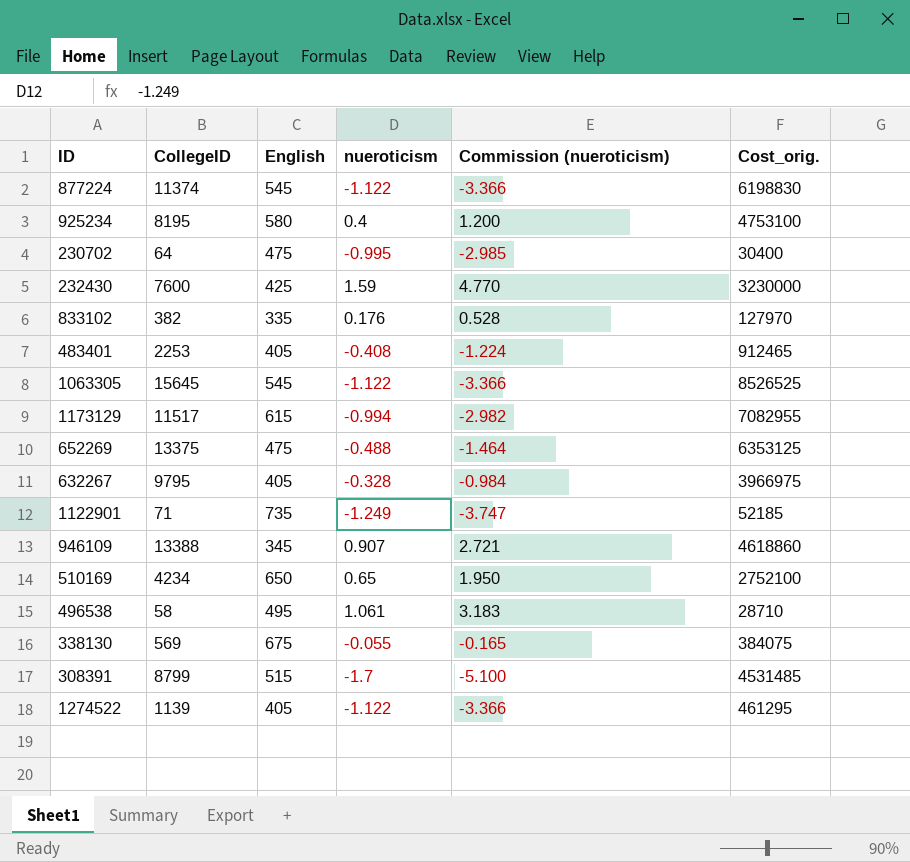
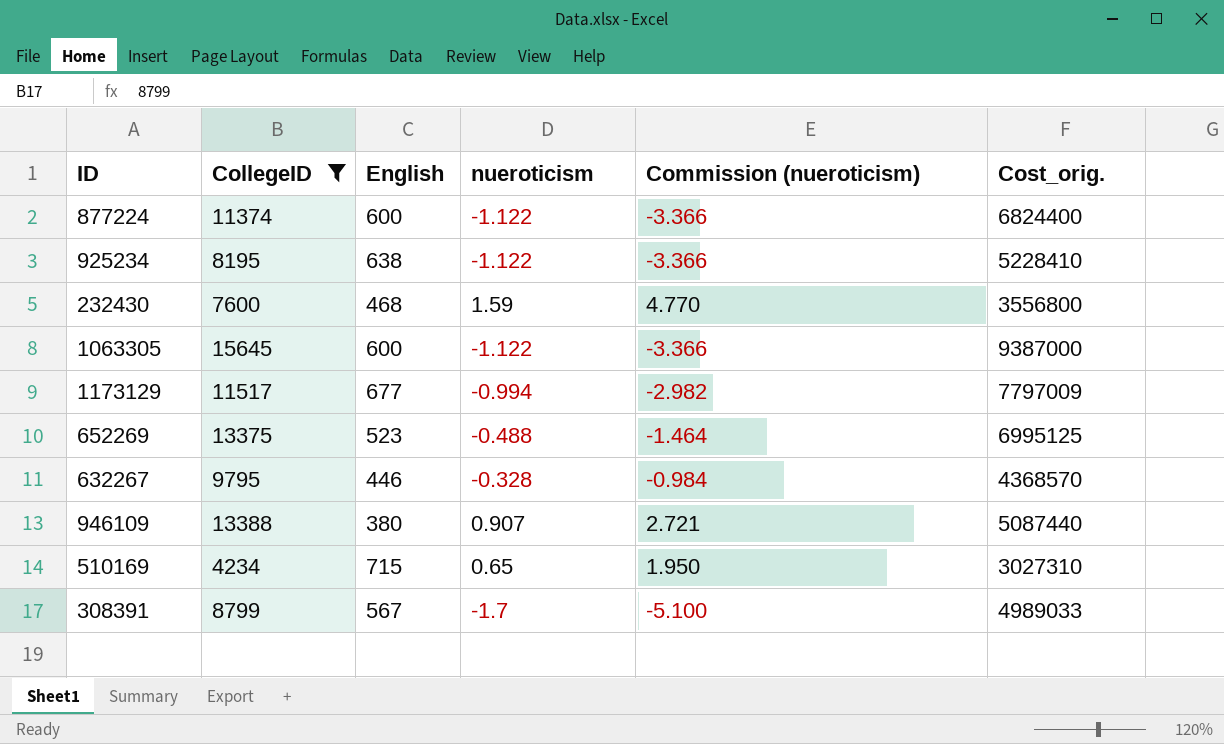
filter: none -> CollegeID >= 4234
877224 | English: 545 -> 600
877224 | Cost_orig.: 6198830 -> 6824400
925234 | English: 580 -> 638
925234 | nueroticism: 0.4 -> -1.122
925234 | Commission (nueroticism): 1.200 -> -3.366
925234 | Cost_orig.: 4753100 -> 5228410
232430 | English: 425 -> 468
232430 | Cost_orig.: 3230000 -> 3556800
1063305 | English: 545 -> 600
1063305 | Cost_orig.: 8526525 -> 9387000
1173129 | English: 615 -> 677
1173129 | Cost_orig.: 7082955 -> 7797009
652269 | English: 475 -> 523
652269 | Cost_orig.: 6353125 -> 6995125
632267 | English: 405 -> 446
632267 | Cost_orig.: 3966975 -> 4368570
946109 | English: 345 -> 380
946109 | Cost_orig.: 4618860 -> 5087440
510169 | English: 650 -> 715
510169 | Cost_orig.: 2752100 -> 3027310
308391 | English: 515 -> 567
308391 | Cost_orig.: 4531485 -> 4989033

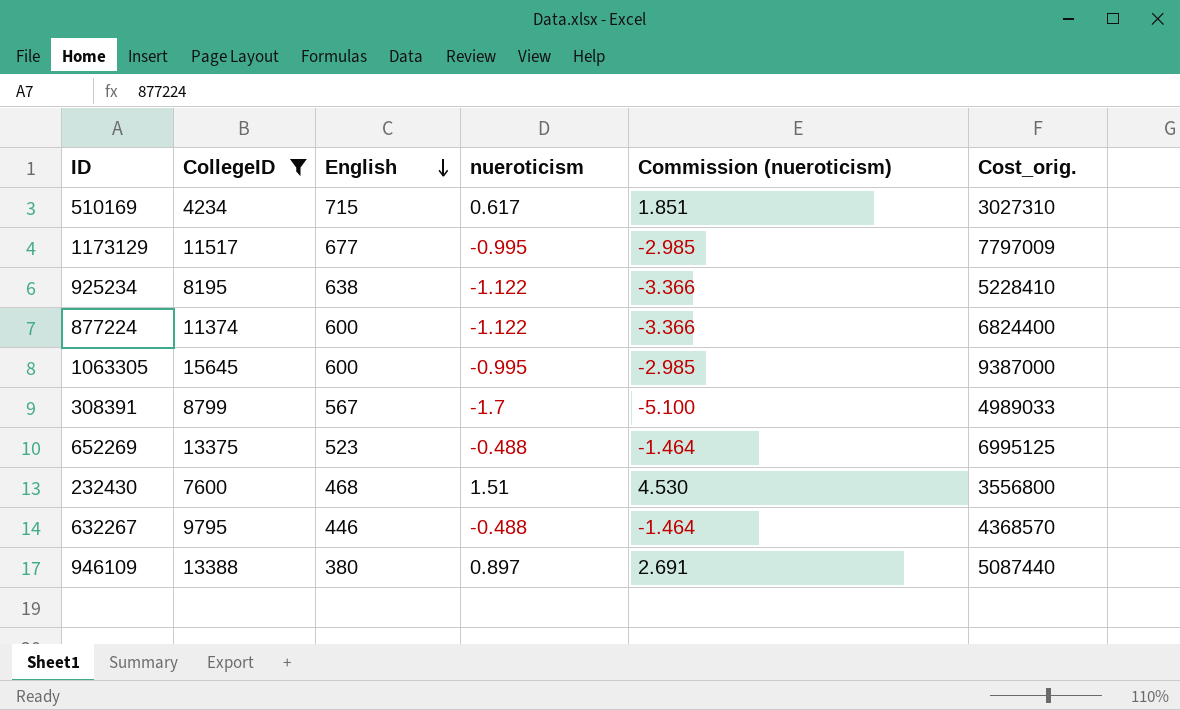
row order: none -> English descending
510169 | nueroticism: 0.65 -> 0.617
510169 | Commission (nueroticism): 1.950 -> 1.851
1173129 | nueroticism: -0.994 -> -0.995
1173129 | Commission (nueroticism): -2.982 -> -2.985
1063305 | nueroticism: -1.122 -> -0.995
1063305 | Commission (nueroticism): -3.366 -> -2.985
232430 | nueroticism: 1.59 -> 1.51
232430 | Commission (nueroticism): 4.770 -> 4.530
632267 | nueroticism: -0.328 -> -0.488
632267 | Commission (nueroticism): -0.984 -> -1.464
946109 | nueroticism: 0.907 -> 0.897
946109 | Commission (nueroticism): 2.721 -> 2.691

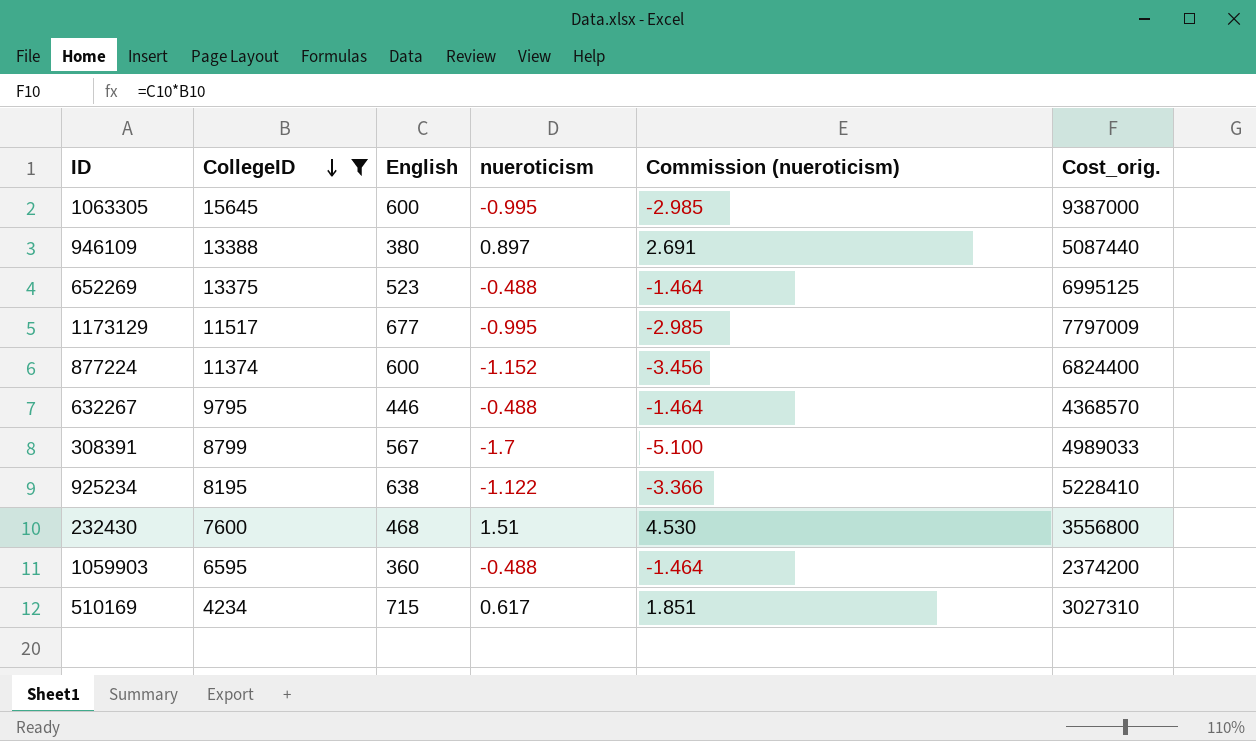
row order: English descending -> CollegeID descending
877224 | nueroticism: -1.122 -> -1.152
877224 | Commission (nueroticism): -3.366 -> -3.456
row 1059903: none -> 6595 | 360 | -0.488 | -1.464 | 2374200

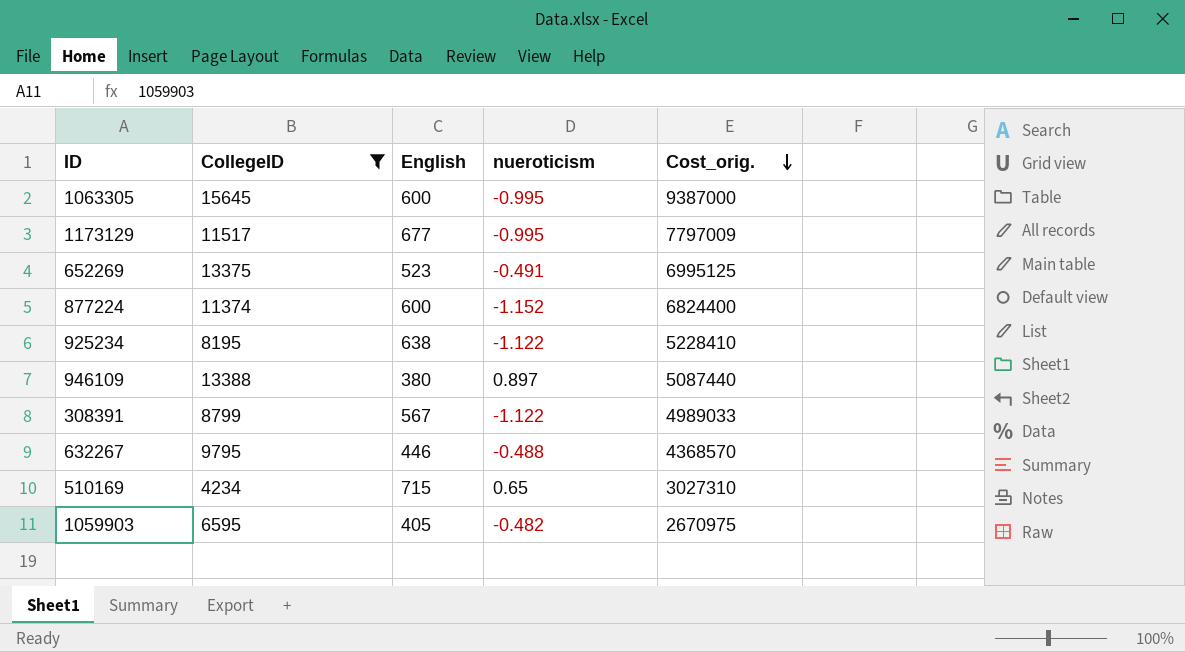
row order: CollegeID descending -> Cost_orig. descending
column Commission (nueroticism) | formula: [nueroticism] * 3 -> none
row 232430: 7600 | 468 | 1.51 | 4.530 | 3556800 -> none
652269 | nueroticism: -0.488 -> -0.491
308391 | nueroticism: -1.7 -> -1.122
510169 | nueroticism: 0.617 -> 0.65
1059903 | English: 360 -> 405
1059903 | nueroticism: -0.488 -> -0.482
1059903 | Cost_orig.: 2374200 -> 2670975

